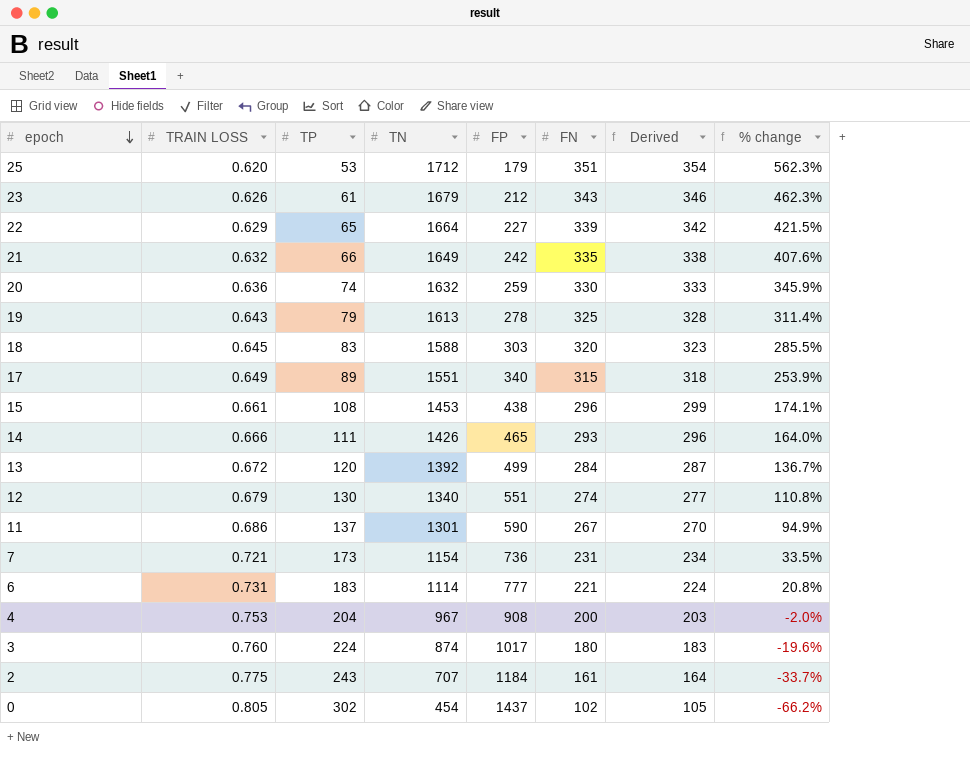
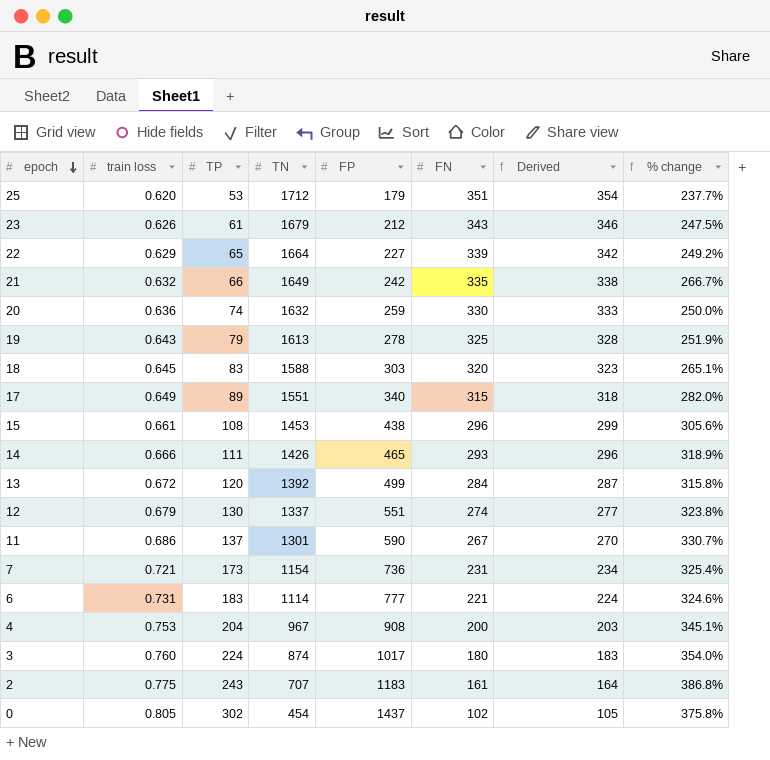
column name: TRAIN LOSS -> train loss
column % change | formula: ([FN] - [TP]) / [TP] -> ([FP] - [TP]) / [TP]
12 | TN: 1340 -> 1337
2 | FP: 1184 -> 1183

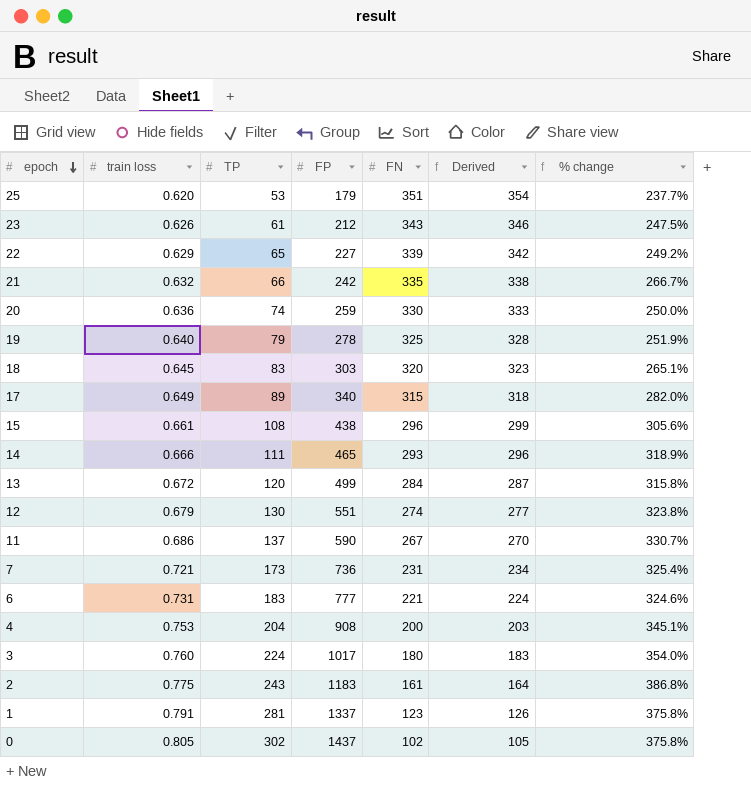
column TN | position: 4 -> none
19 | train loss: 0.643 -> 0.640
row 1: none -> 0.791 | 281 | 1337 | 123 | 126 | 375.8%

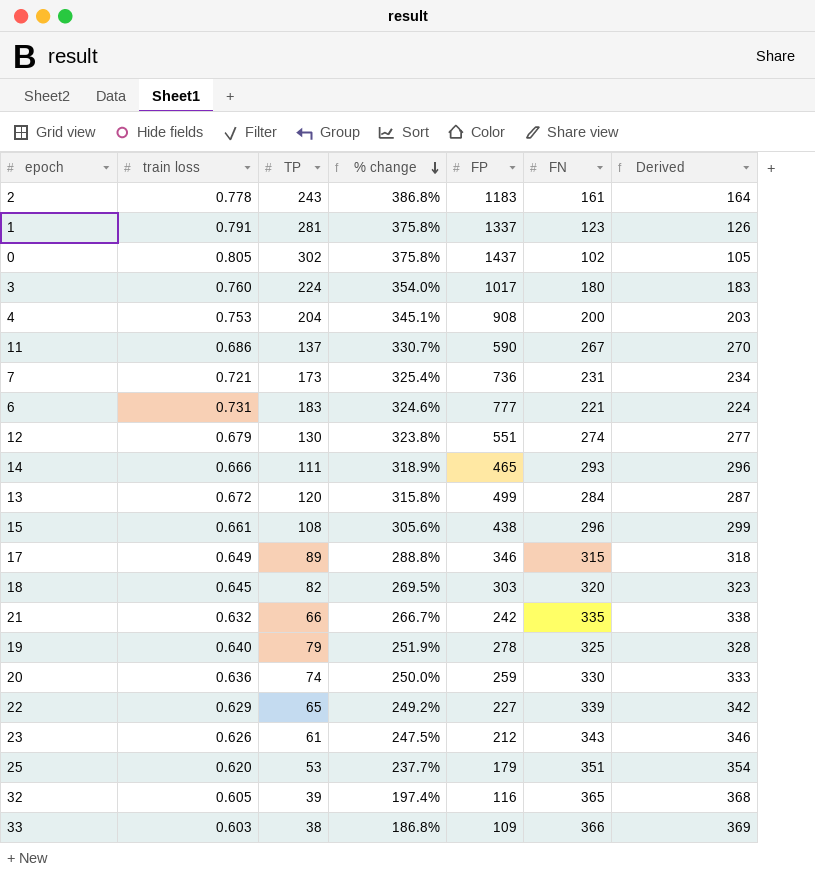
row order: epoch descending -> % change descending
column % change | position: 7 -> 4
2 | train loss: 0.775 -> 0.778
17 | % change: 282.0% -> 288.8%
17 | FP: 340 -> 346
18 | TP: 83 -> 82
18 | % change: 265.1% -> 269.5%
row 32: none -> 0.605 | 39 | 197.4% | 116 | 365 | 368
row 33: none -> 0.603 | 38 | 186.8% | 109 | 366 | 369

